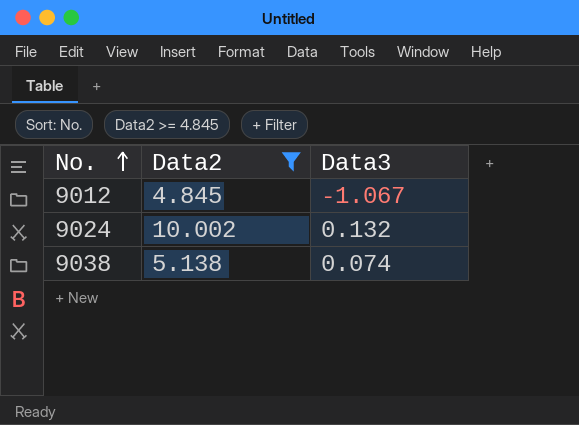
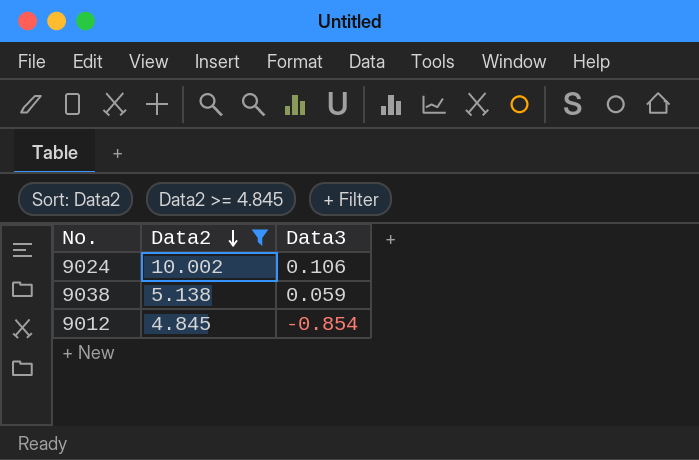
row order: No. ascending -> Data2 descending
9024 | Data3: 0.132 -> 0.106
9038 | Data3: 0.074 -> 0.059
9012 | Data3: -1.067 -> -0.854

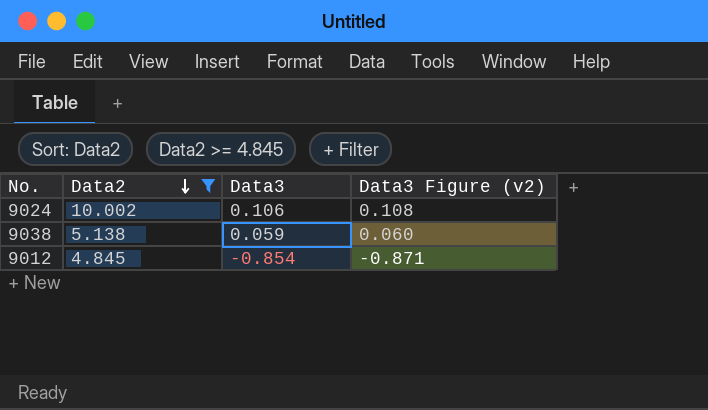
column Data3 Figure (v2) | formula: none -> [Data3] * 1.02

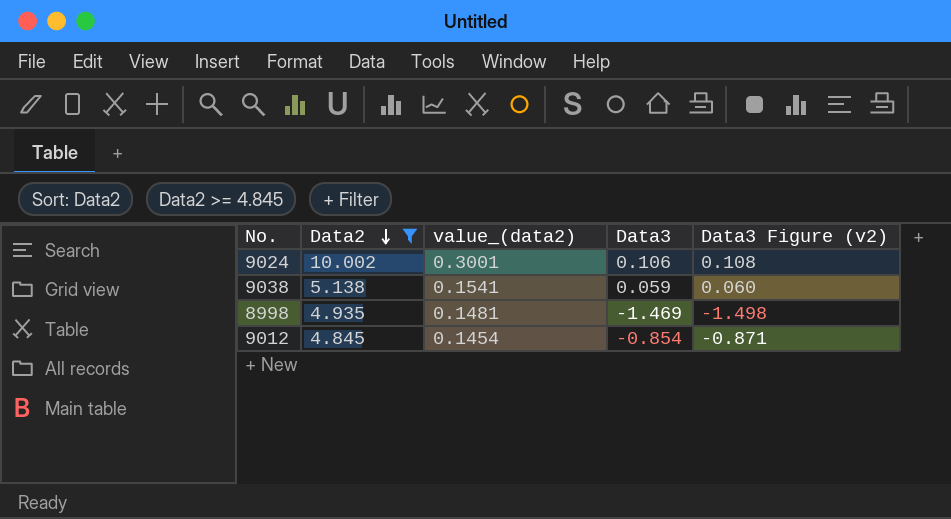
column value_(data2) | formula: none -> [Data2] * 0.03
row 8998: none -> 4.935 | 0.1481 | -1.469 | -1.498

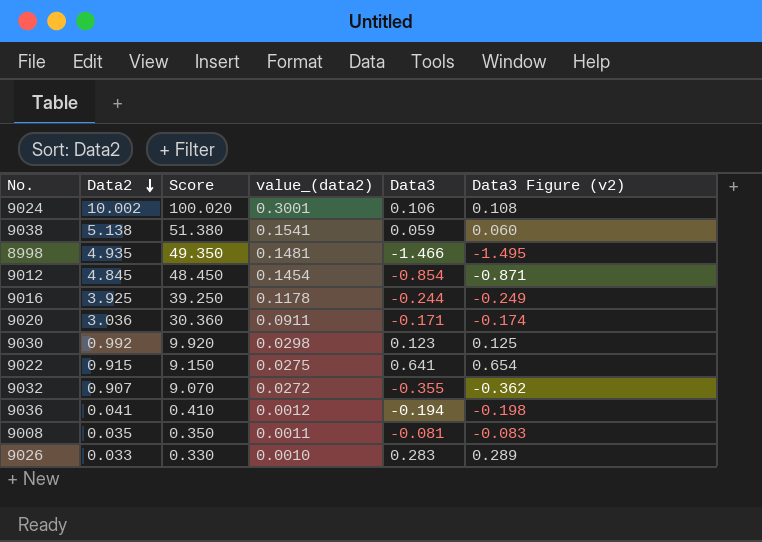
filter: Data2 >= 4.845 -> none
column Score | formula: none -> [Data2] * 10
8998 | Data3: -1.469 -> -1.466
8998 | Data3 Figure (v2): -1.498 -> -1.495

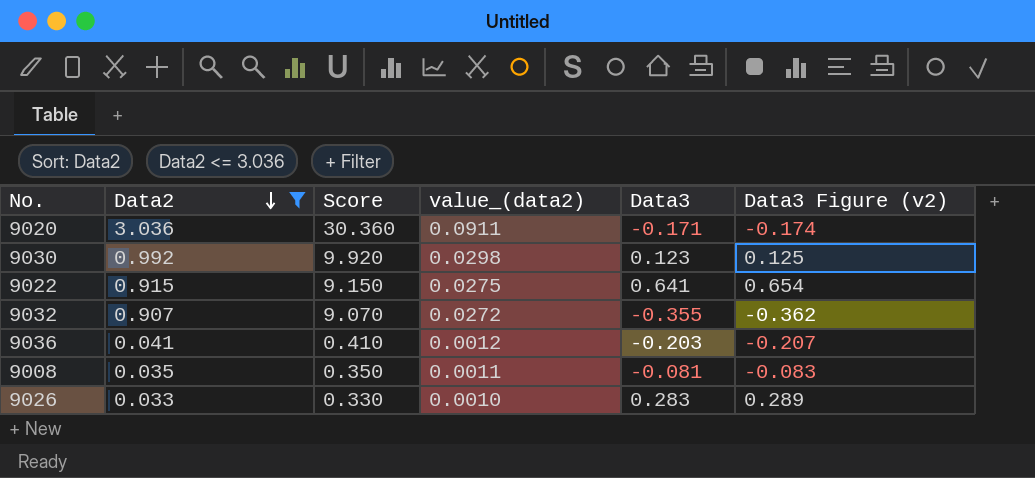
filter: none -> Data2 <= 3.036
9036 | Data3: -0.194 -> -0.203
9036 | Data3 Figure (v2): -0.198 -> -0.207

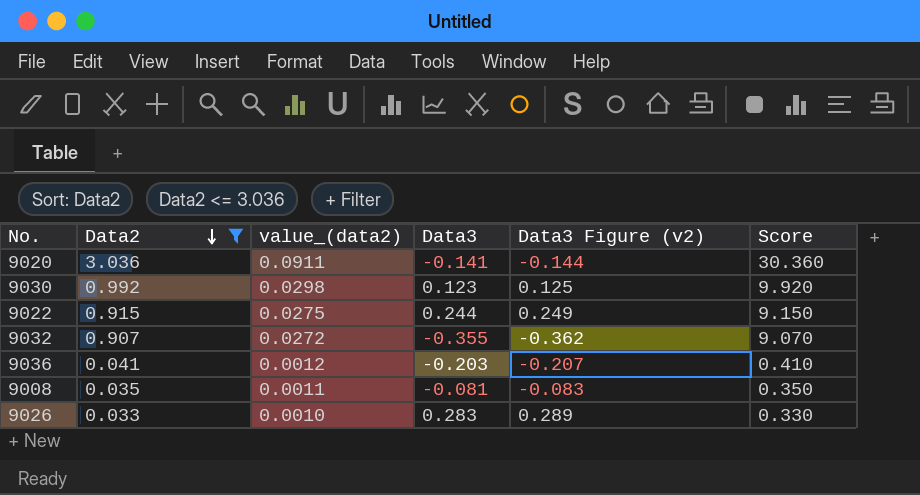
column Score | position: 3 -> 6
9020 | Data3: -0.171 -> -0.141
9020 | Data3 Figure (v2): -0.174 -> -0.144
9022 | Data3: 0.641 -> 0.244
9022 | Data3 Figure (v2): 0.654 -> 0.249

